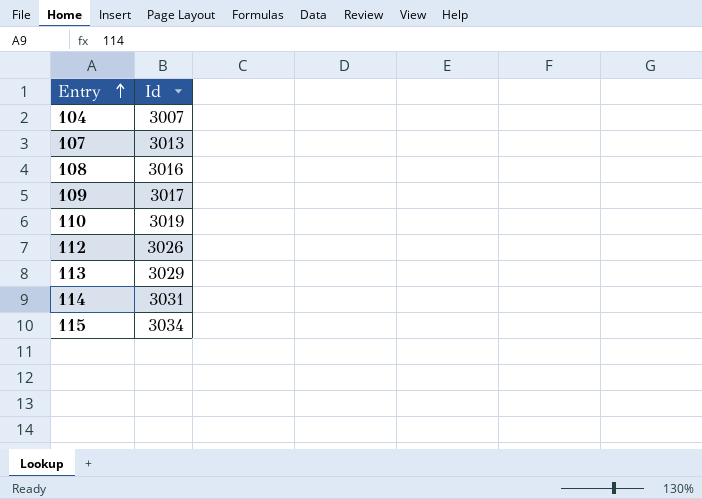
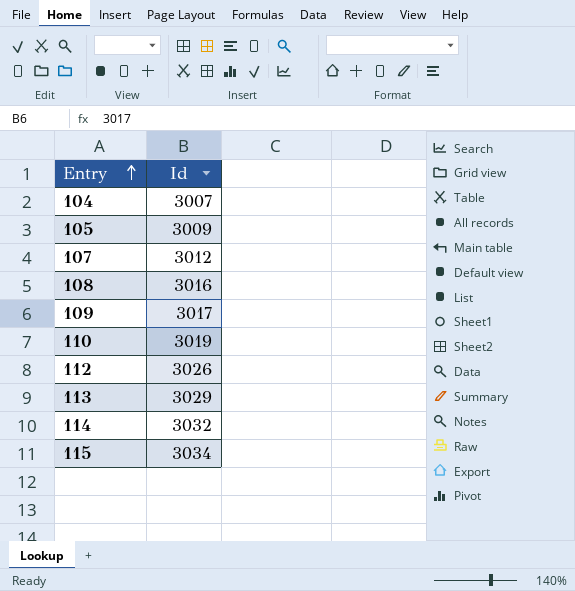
row 105: none -> 3009
107 | Id: 3013 -> 3012
114 | Id: 3031 -> 3032

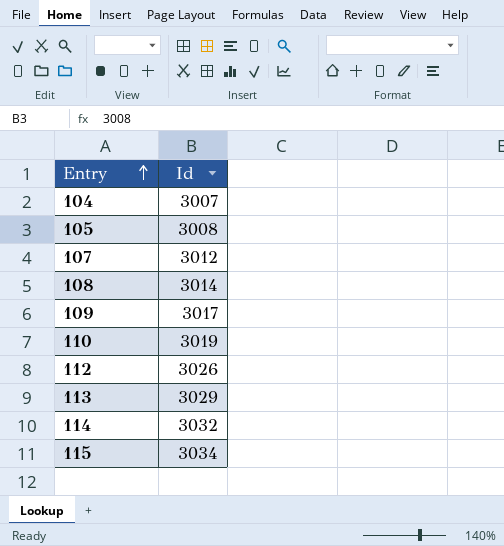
105 | Id: 3009 -> 3008
108 | Id: 3016 -> 3014

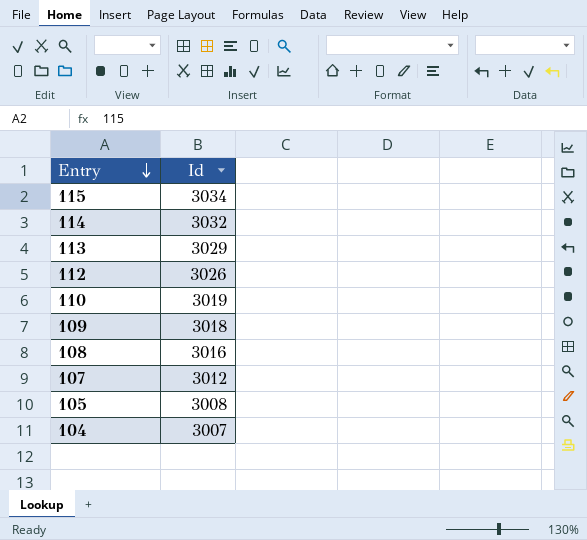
row order: Entry ascending -> Entry descending
109 | Id: 3017 -> 3018
108 | Id: 3014 -> 3016

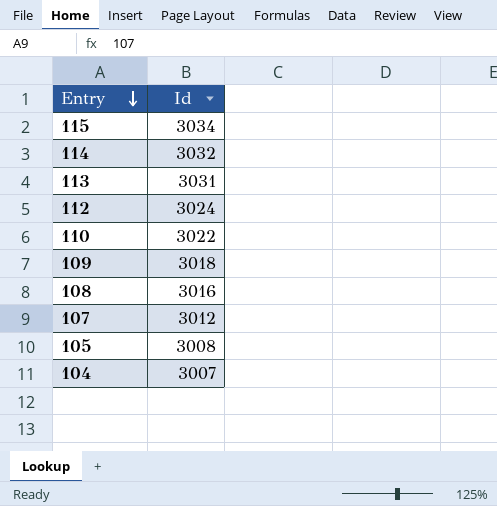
113 | Id: 3029 -> 3031
112 | Id: 3026 -> 3024
110 | Id: 3019 -> 3022

